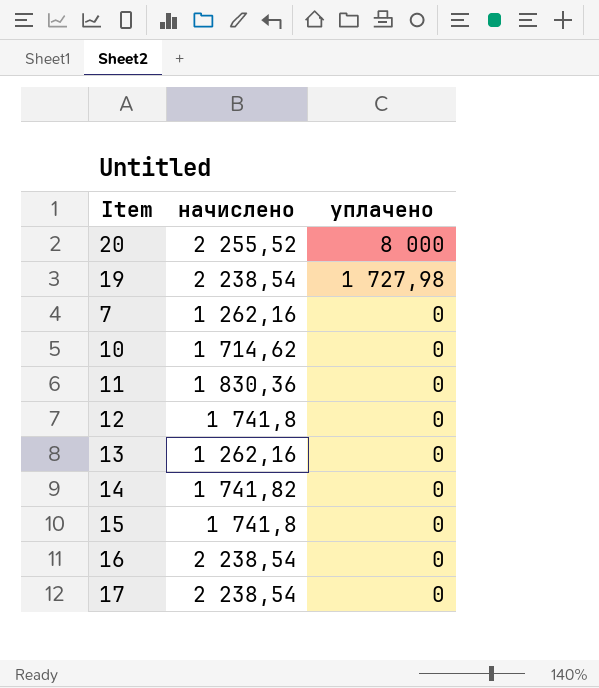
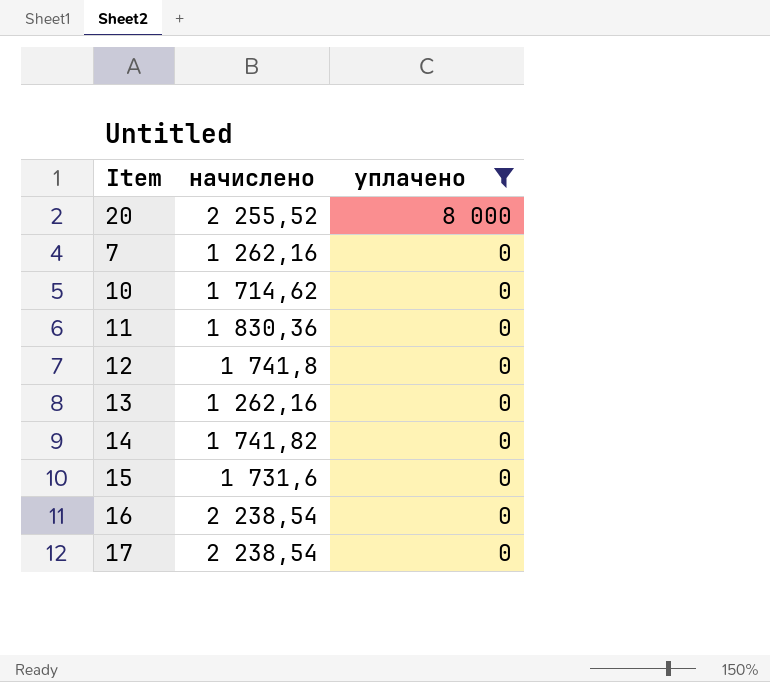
filter: none -> уплачено != 1 727,98
15 | начислено: 1 741,8 -> 1 731,6

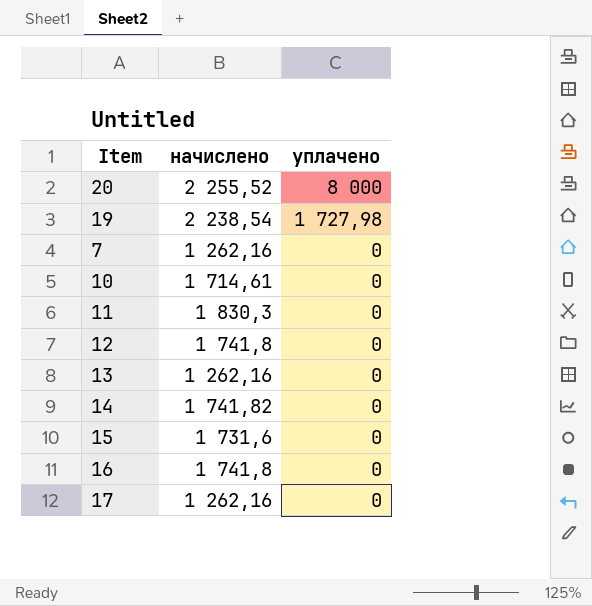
filter: уплачено != 1 727,98 -> none
10 | начислено: 1 714,62 -> 1 714,61
11 | начислено: 1 830,36 -> 1 830,3
16 | начислено: 2 238,54 -> 1 741,8
17 | начислено: 2 238,54 -> 1 262,16

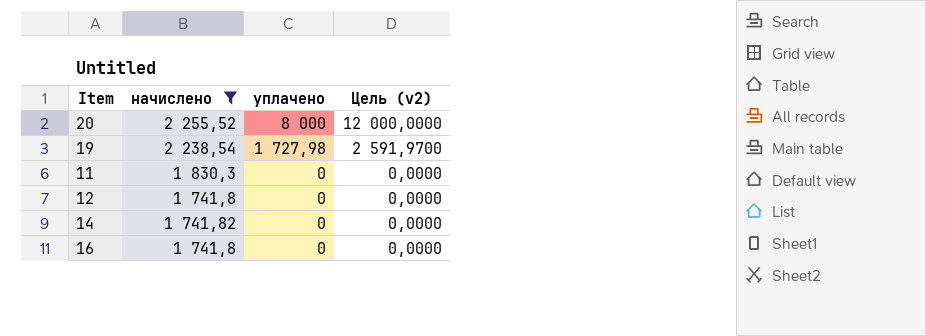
filter: none -> начислено >= 1 741,8
column Цель (v2) | formula: none -> [уплачено] * 1,5

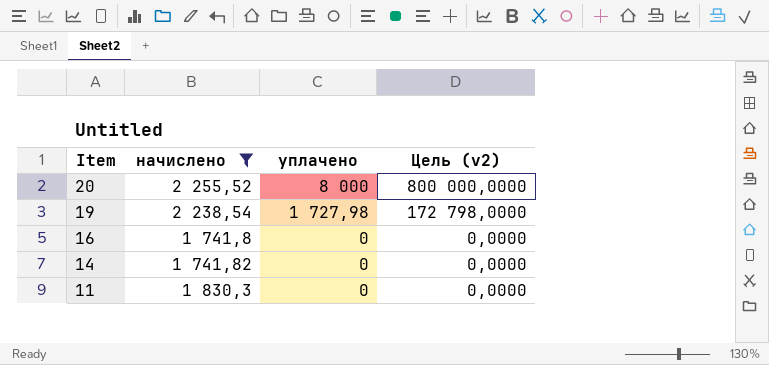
row order: уплачено descending -> Item descending
column Цель (v2) | formula: [уплачено] * 1,5 -> [уплачено] * 100
row 12: 1 741,8 | 0 | 0,0000 -> none

